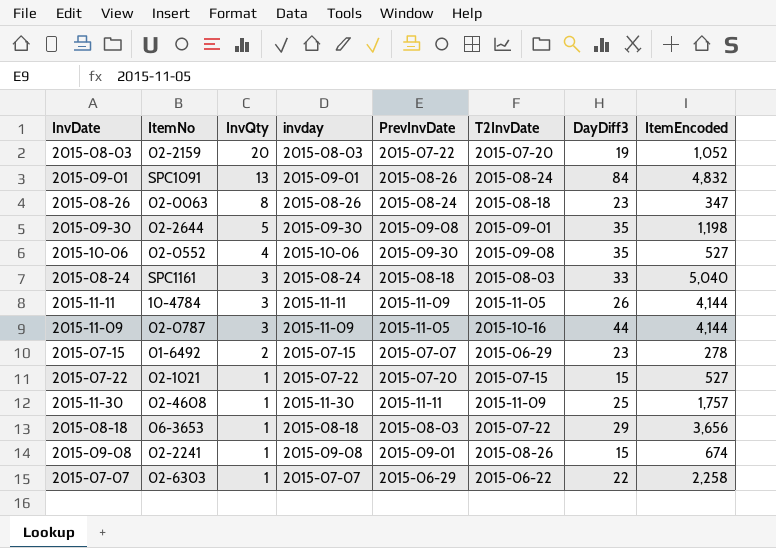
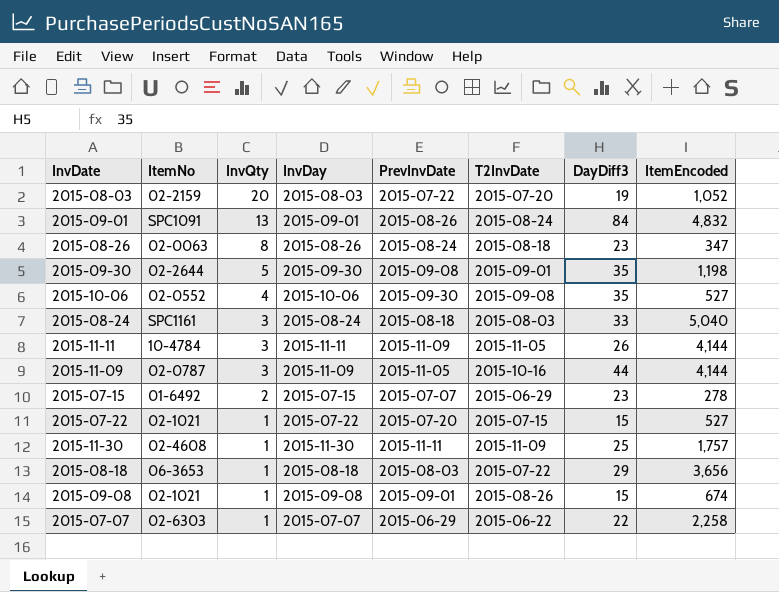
column name: invday -> InvDay
2015-09-08 | ItemNo: 02-2241 -> 02-1021

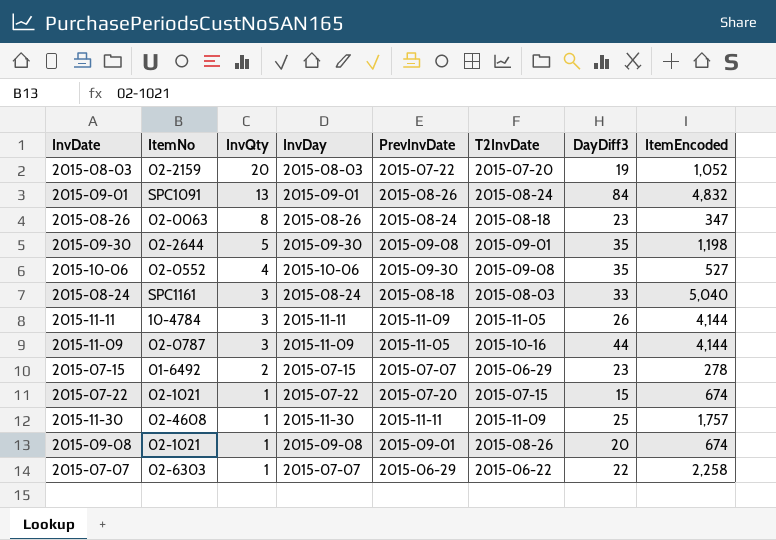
row 2015-08-18: 06-3653 | 1 | 2015-08-18 | 2015-08-03 | 2015-07-22 | 29 | 3,656 -> none
2015-07-22 | ItemEncoded: 527 -> 674
2015-09-08 | DayDiff3: 15 -> 20

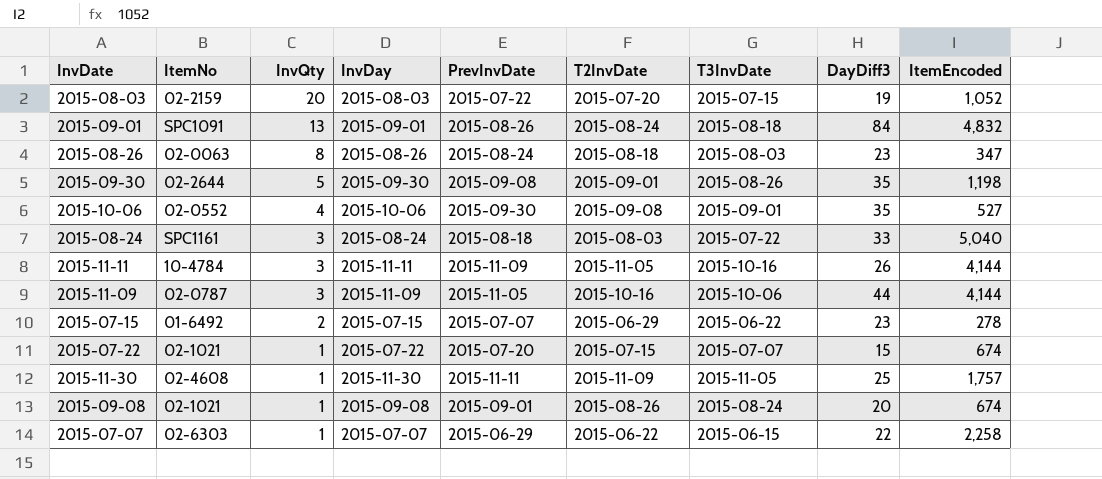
column T3InvDate | position: none -> 7

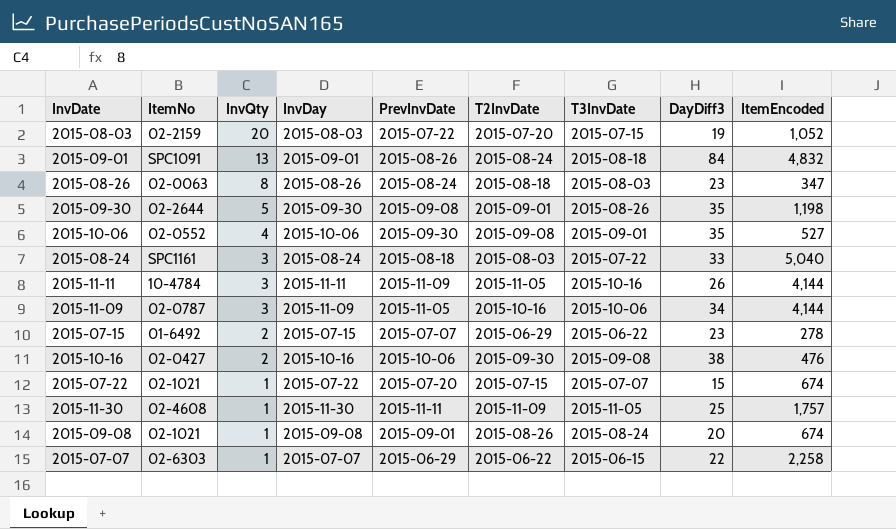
2015-11-09 | DayDiff3: 44 -> 34
row 2015-10-16: none -> 02-0427 | 2 | 2015-10-16 | 2015-10-06 | 2015-09-30 | 2015-09-08 | 38 | 476

